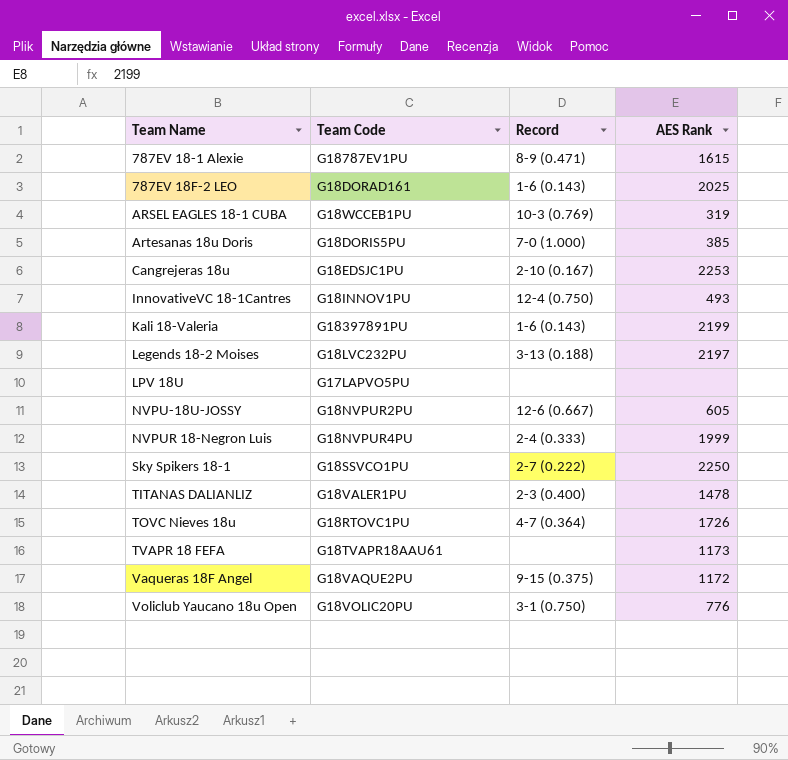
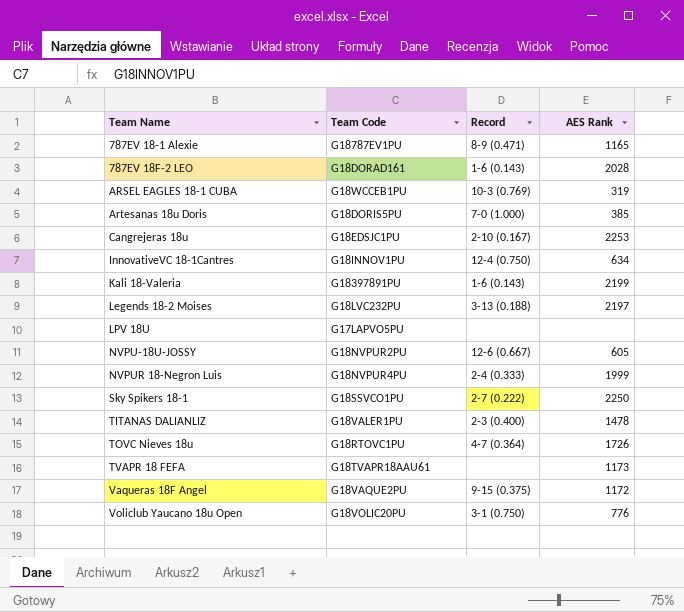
787EV 18-1 Alexie | AES Rank: 1615 -> 1165
787EV 18F-2 LEO | AES Rank: 2025 -> 2028
InnovativeVC 18-1Cantres | AES Rank: 493 -> 634

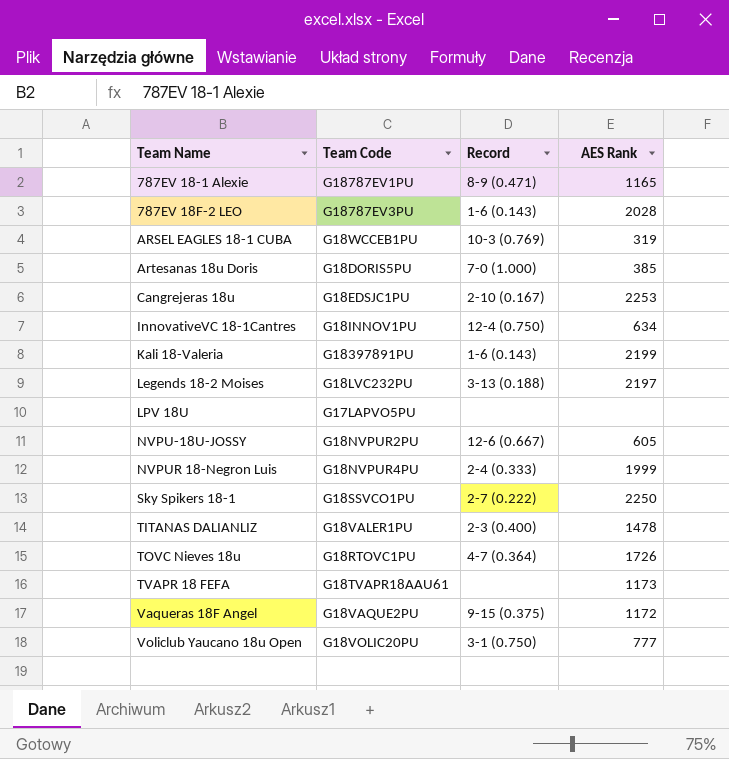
787EV 18F-2 LEO | Team Code: G18DORAD161 -> G18787EV3PU
Voliclub Yaucano 18u Open | AES Rank: 776 -> 777

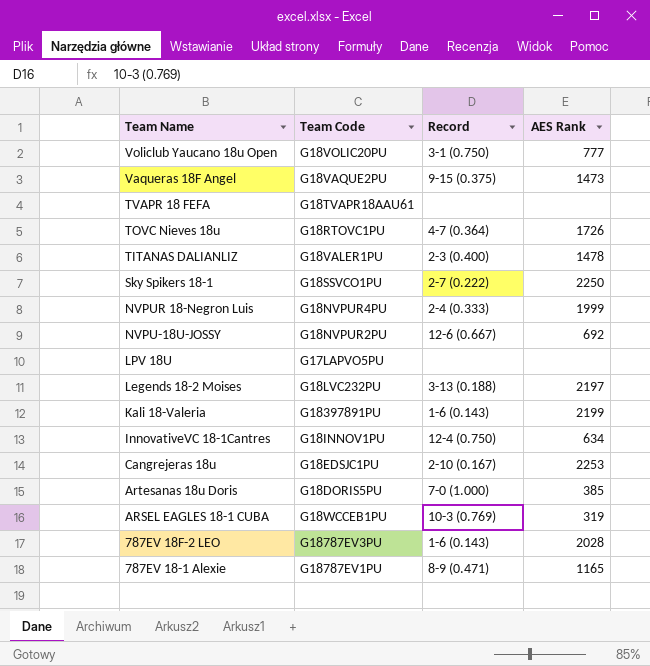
row order: Team Name ascending -> Team Name descending
Vaqueras 18F Angel | AES Rank: 1172 -> 1473
TVAPR 18 FEFA | AES Rank: 1173 -> none
NVPU-18U-JOSSY | AES Rank: 605 -> 692

